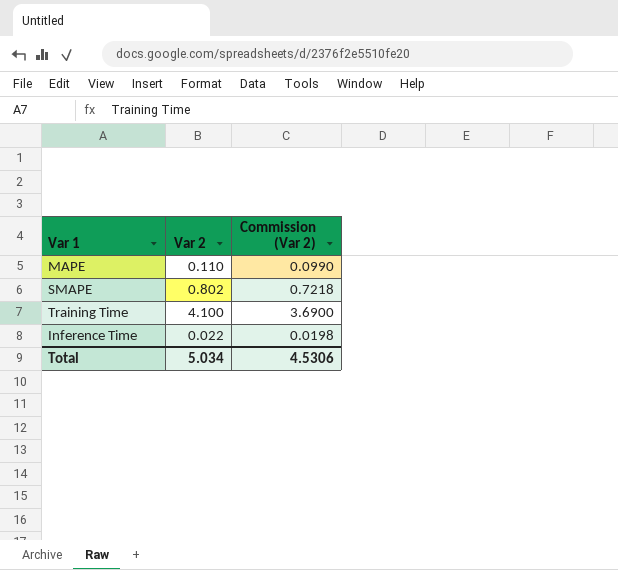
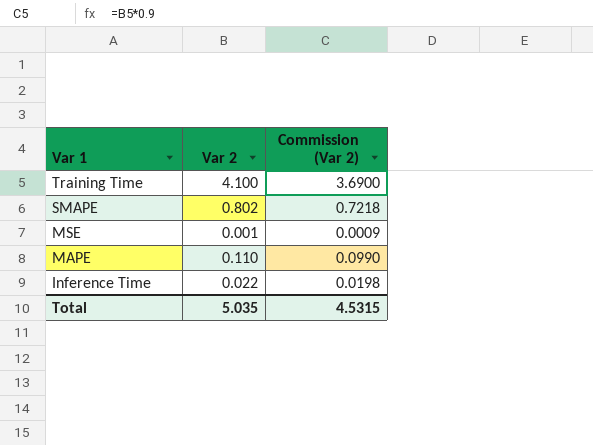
row order: none -> Var 1 descending
row MSE: none -> 0.001 | 0.0009
Total | Var 2: 5.034 -> 5.035
Total | Commission (Var 2): 4.5306 -> 4.5315

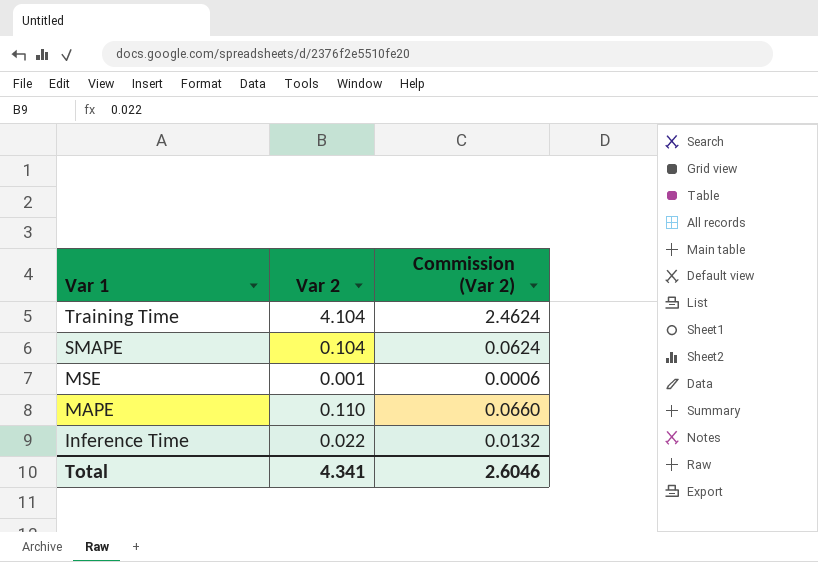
column Commission (Var 2) | formula: [Var 2] * 0.9 -> [Var 2] * 0.6
Training Time | Var 2: 4.100 -> 4.104
SMAPE | Var 2: 0.802 -> 0.104
Total | Var 2: 5.035 -> 4.341
Total | Commission (Var 2): 4.5315 -> 2.6046

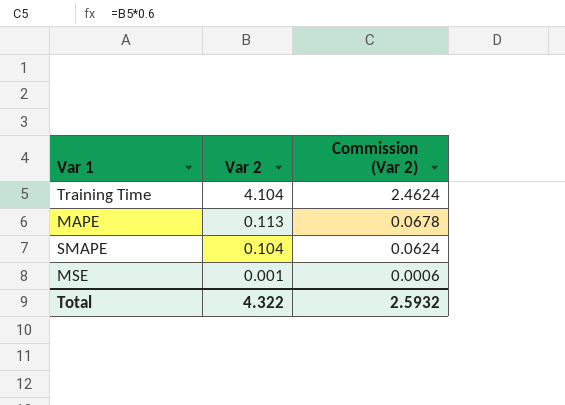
row order: Var 1 descending -> Var 2 descending
row Inference Time: 0.022 | 0.0132 -> none
MAPE | Var 2: 0.110 -> 0.113
MAPE | Commission (Var 2): 0.0660 -> 0.0678
Total | Var 2: 4.341 -> 4.322
Total | Commission (Var 2): 2.6046 -> 2.5932

